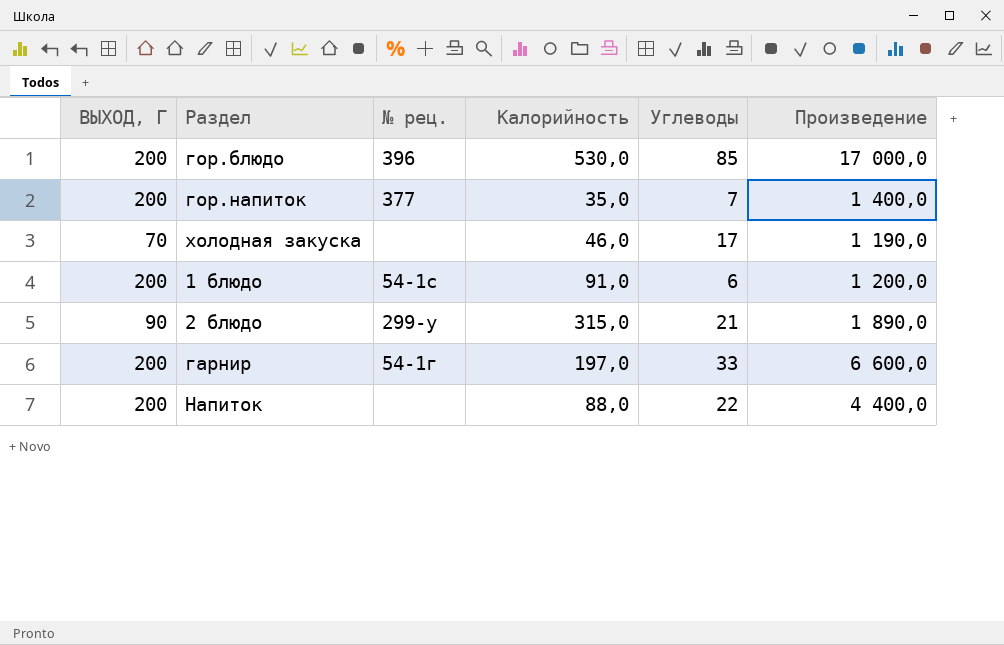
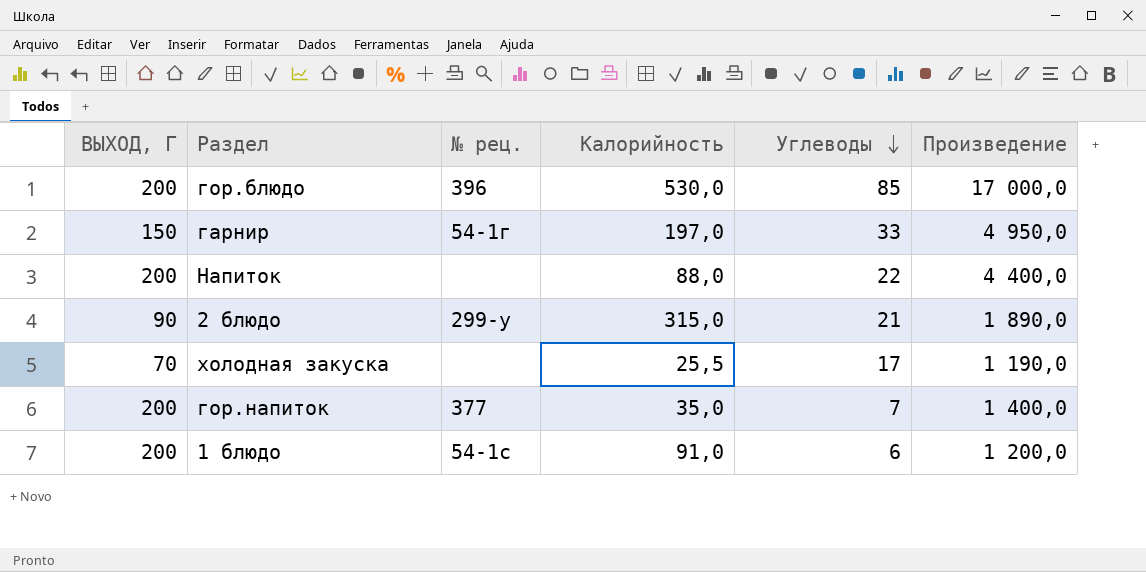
row order: none -> Углеводы descending
гарнир | ВЫХОД, Г: 200 -> 150
гарнир | Произведение: 6 600,0 -> 4 950,0
холодная закуска | Калорийность: 46,0 -> 25,5

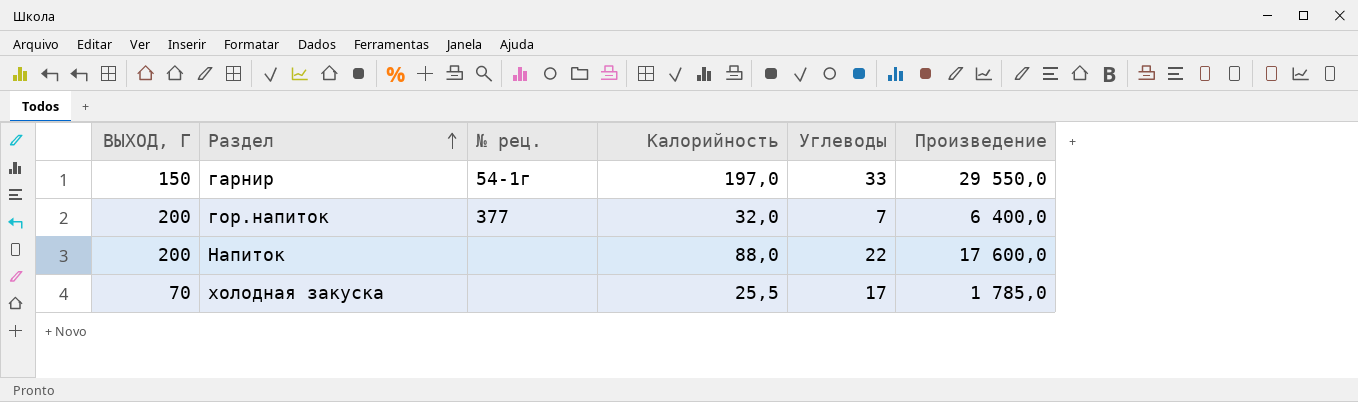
row order: Углеводы descending -> Раздел ascending
column Произведение | formula: [ВЫХОД, Г] * [Углеводы] -> [ВЫХОД, Г] * [Калорийность]
row гор.блюдо: 200 | 396 | 530,0 | 85 | 17 000,0 -> none
row 2 блюдо: 90 | 299-у | 315,0 | 21 | 1 890,0 -> none
row 1 блюдо: 200 | 54-1с | 91,0 | 6 | 1 200,0 -> none
гор.напиток | Калорийность: 35,0 -> 32,0

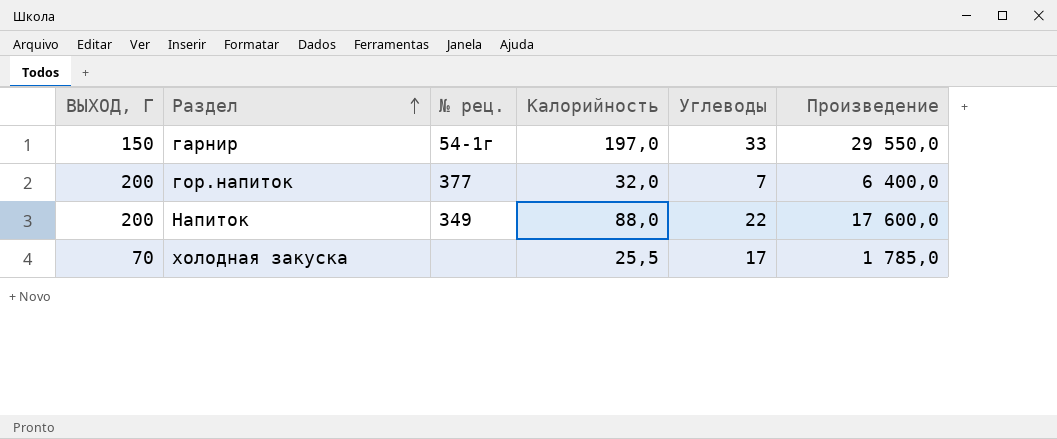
Напиток | № рец.: none -> 349

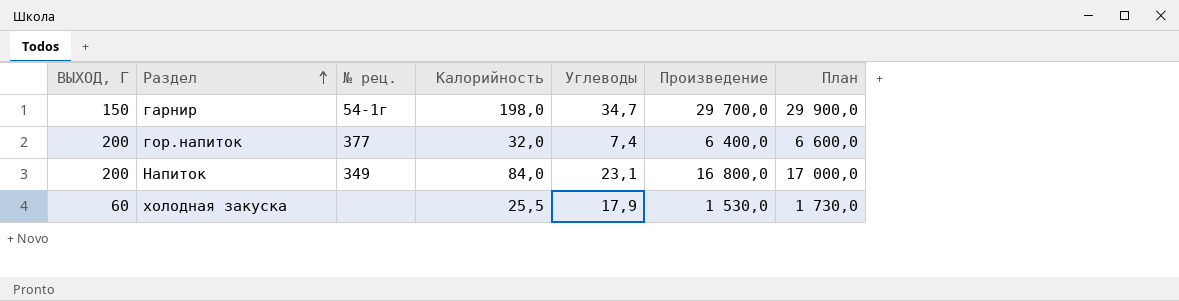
column План | formula: none -> [Произведение] + 200
гарнир | Калорийность: 197,0 -> 198,0
гарнир | Углеводы: 33 -> 34,7
гарнир | Произведение: 29 550,0 -> 29 700,0
гор.напиток | Углеводы: 7 -> 7,4
Напиток | Калорийность: 88,0 -> 84,0
Напиток | Углеводы: 22 -> 23,1
Напиток | Произведение: 17 600,0 -> 16 800,0
холодная закуска | ВЫХОД, Г: 70 -> 60
холодная закуска | Углеводы: 17 -> 17,9
холодная закуска | Произведение: 1 785,0 -> 1 530,0

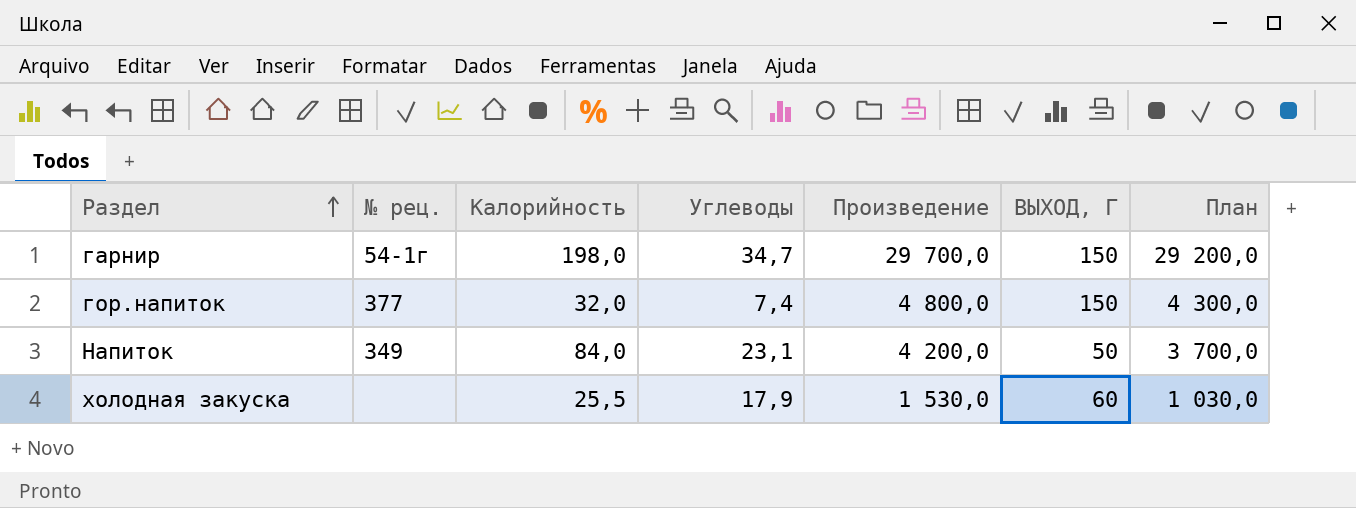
column ВЫХОД, Г | position: 1 -> 6
column План | formula: [Произведение] + 200 -> [Произведение] - 500
гор.напиток | Произведение: 6 400,0 -> 4 800,0
гор.напиток | ВЫХОД, Г: 200 -> 150
Напиток | Произведение: 16 800,0 -> 4 200,0
Напиток | ВЫХОД, Г: 200 -> 50

